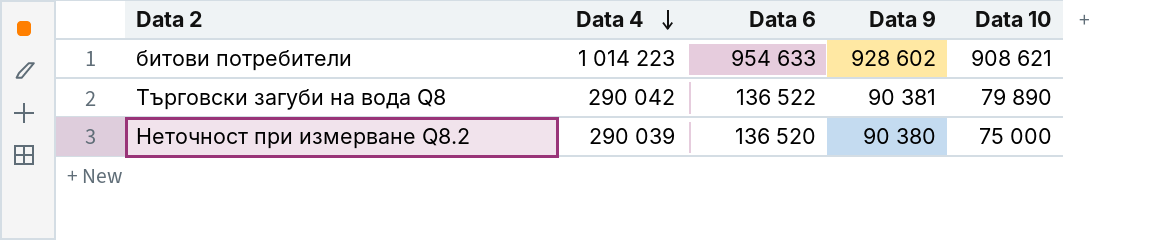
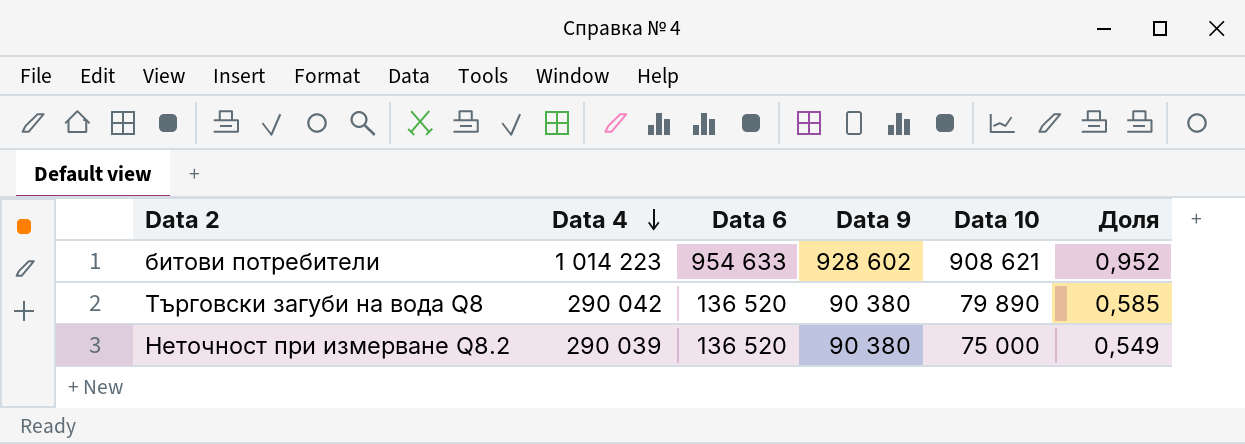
column Доля | formula: none -> [Data 10] / [Data 6]
Търговски загуби на вода Q8 | Data 6: 136 522 -> 136 520
Търговски загуби на вода Q8 | Data 9: 90 381 -> 90 380

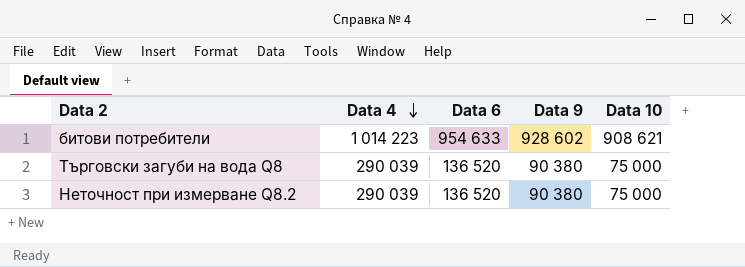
column Доля | formula: [Data 10] / [Data 6] -> none
Търговски загуби на вода Q8 | Data 4: 290 042 -> 290 039
Търговски загуби на вода Q8 | Data 10: 79 890 -> 75 000

